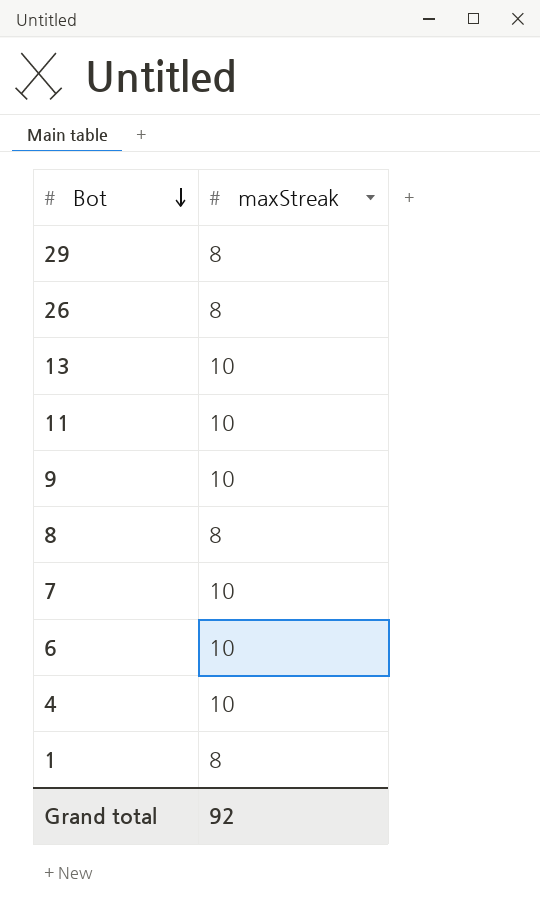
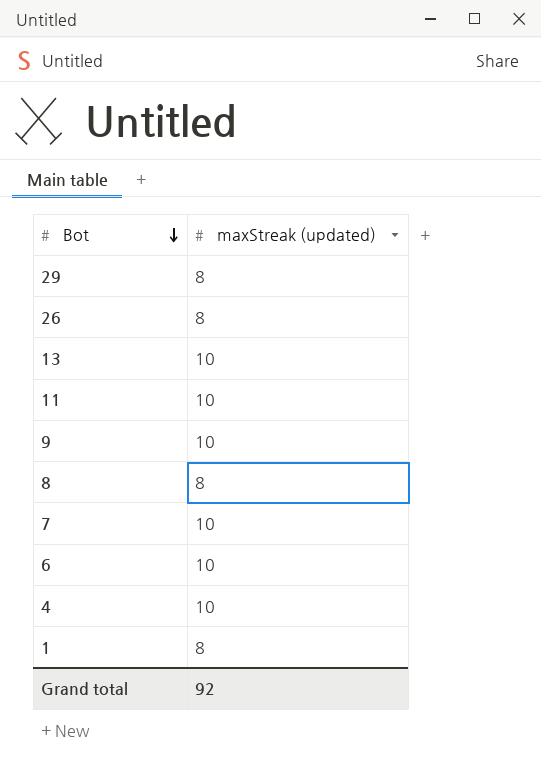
column name: maxStreak -> maxStreak (updated)

